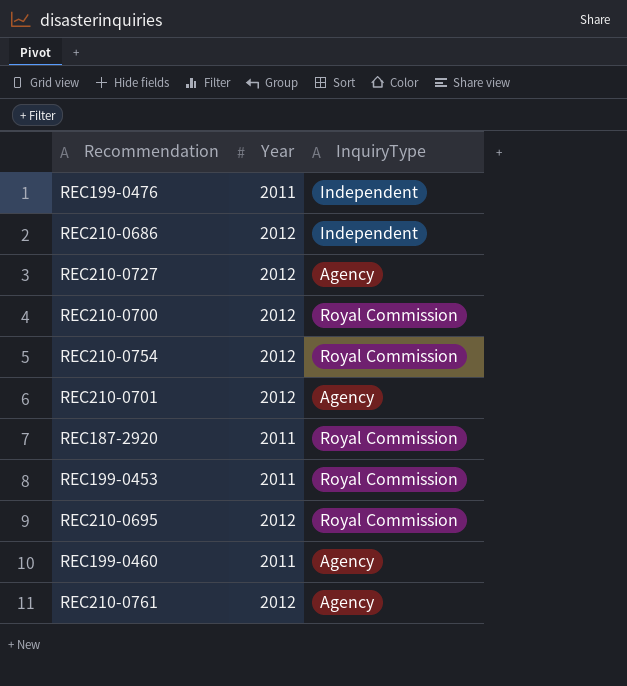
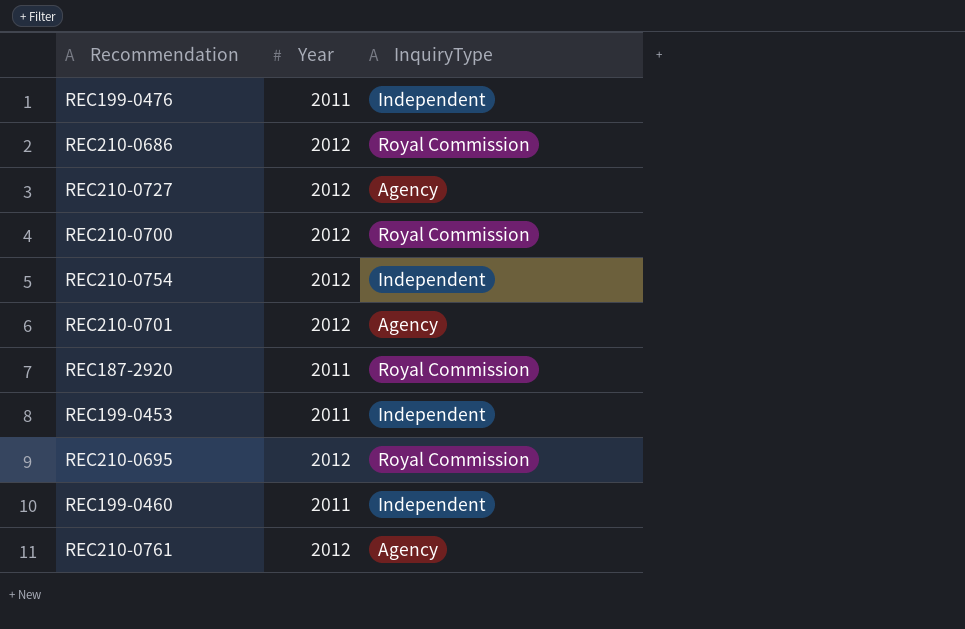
REC210-0686 | InquiryType: Independent -> Royal Commission
REC210-0754 | InquiryType: Royal Commission -> Independent
REC199-0453 | InquiryType: Royal Commission -> Independent
REC199-0460 | InquiryType: Agency -> Independent

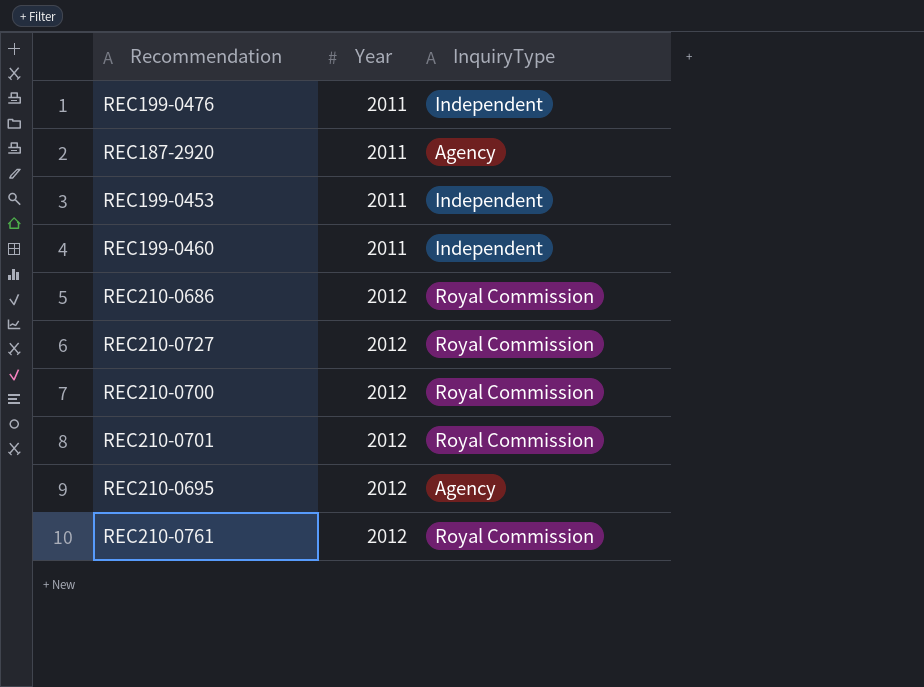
row order: none -> Year ascending
row REC210-0754: 2012 | Independent -> none
REC187-2920 | InquiryType: Royal Commission -> Agency
REC210-0727 | InquiryType: Agency -> Royal Commission
REC210-0701 | InquiryType: Agency -> Royal Commission
REC210-0695 | InquiryType: Royal Commission -> Agency
REC210-0761 | InquiryType: Agency -> Royal Commission

